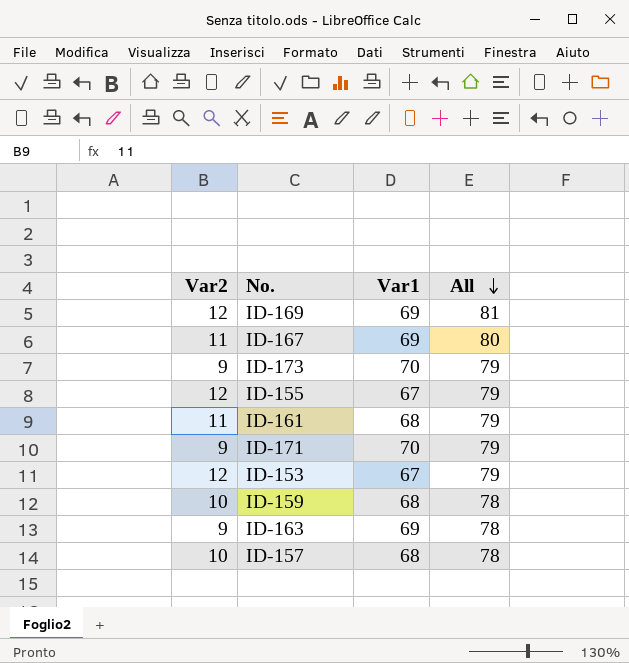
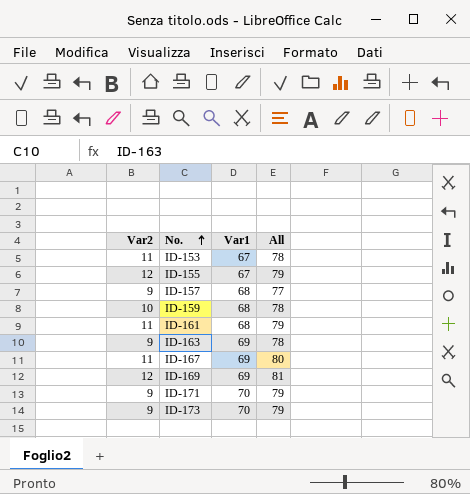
row order: All descending -> No. ascending
ID-153 | Var2: 12 -> 11
ID-153 | All: 79 -> 78
ID-157 | Var2: 10 -> 9
ID-157 | All: 78 -> 77

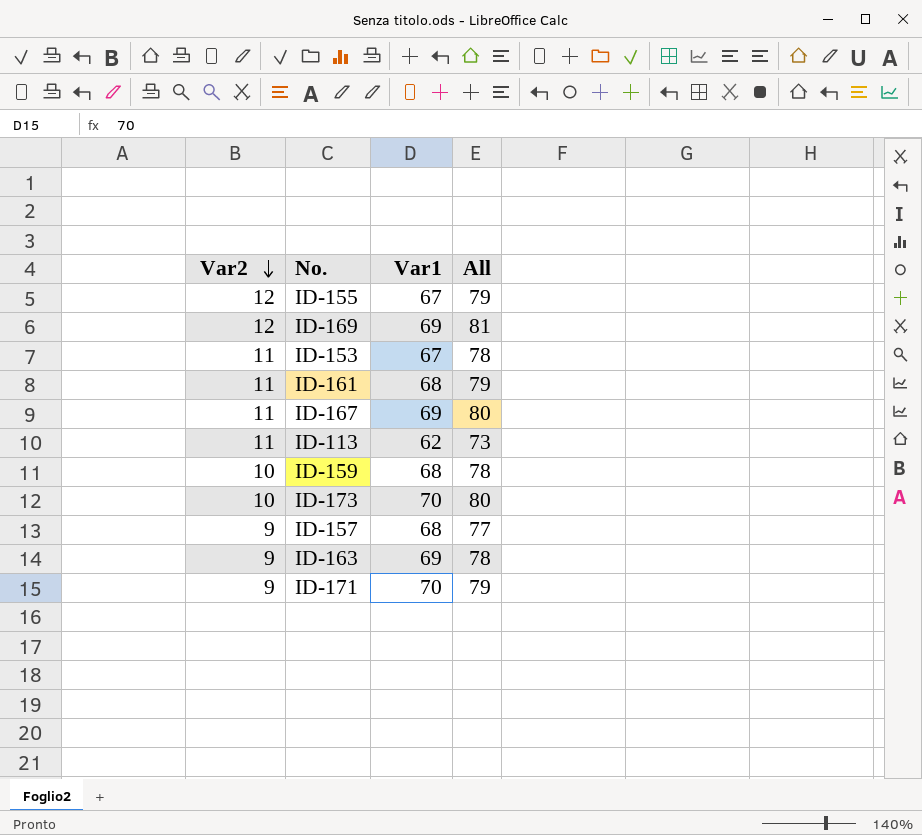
row order: No. ascending -> Var2 descending
row ID-113: none -> 11 | 62 | 73
ID-173 | Var2: 9 -> 10
ID-173 | All: 79 -> 80

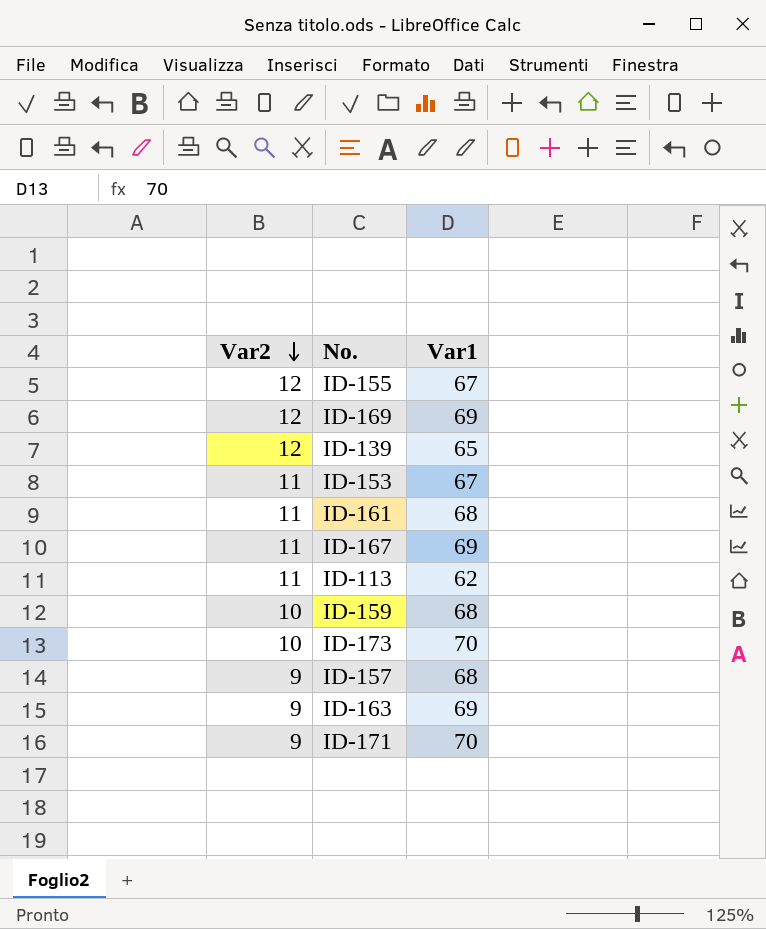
column All | formula: [Var2] + [Var1] -> none
row ID-139: none -> 12 | 65

